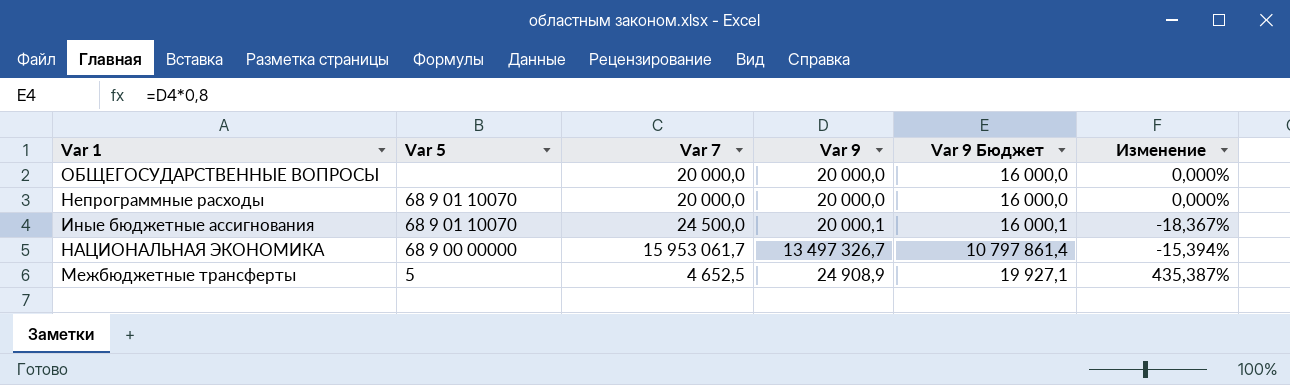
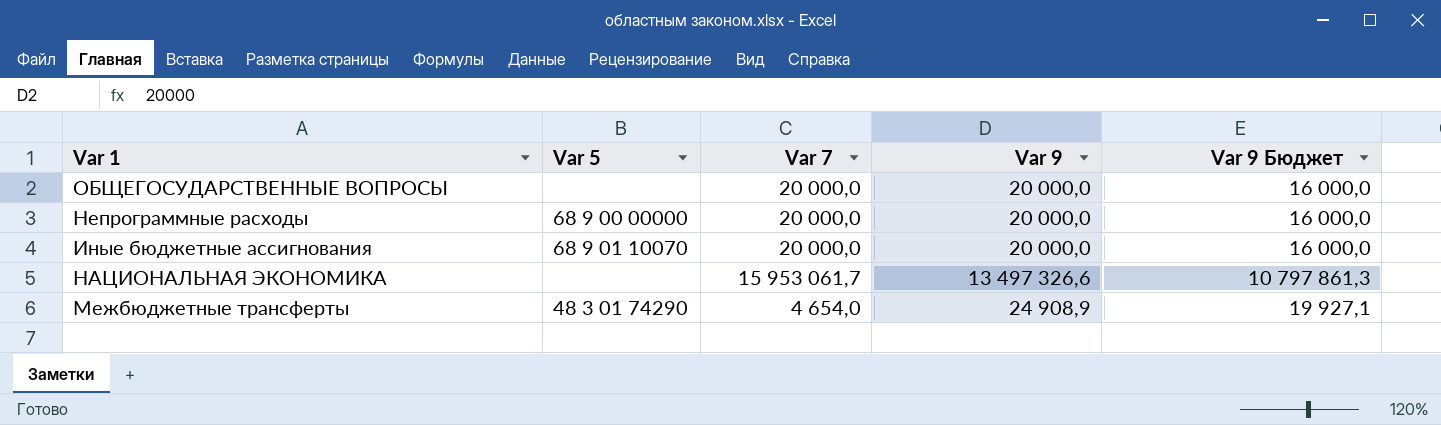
column Изменение | formula: ([Var 9] - [Var 7]) / [Var 7] -> none
Непрограммные расходы | Var 5: 68 9 01 10070 -> 68 9 00 00000
Иные бюджетные ассигнования | Var 7: 24 500,0 -> 20 000,0
Иные бюджетные ассигнования | Var 9: 20 000,1 -> 20 000,0
Иные бюджетные ассигнования | Var 9 Бюджет: 16 000,1 -> 16 000,0
НАЦИОНАЛЬНАЯ ЭКОНОМИКА | Var 5: 68 9 00 00000 -> none
НАЦИОНАЛЬНАЯ ЭКОНОМИКА | Var 9: 13 497 326,7 -> 13 497 326,6
НАЦИОНАЛЬНАЯ ЭКОНОМИКА | Var 9 Бюджет: 10 797 861,4 -> 10 797 861,3
Межбюджетные трансферты | Var 5: 5 -> 48 3 01 74290
Межбюджетные трансферты | Var 7: 4 652,5 -> 4 654,0

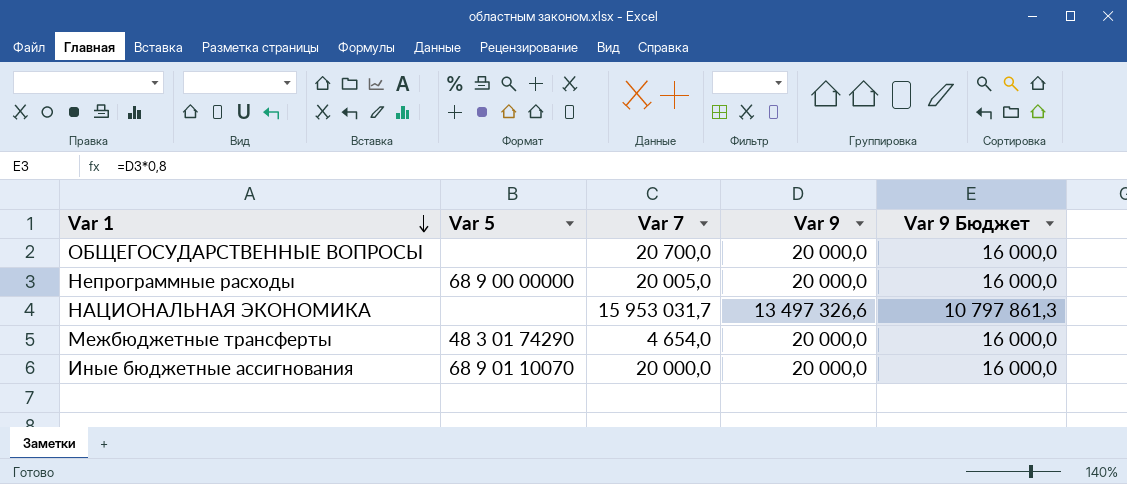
row order: none -> Var 1 descending
ОБЩЕГОСУДАРСТВЕННЫЕ ВОПРОСЫ | Var 7: 20 000,0 -> 20 700,0
Непрограммные расходы | Var 7: 20 000,0 -> 20 005,0
НАЦИОНАЛЬНАЯ ЭКОНОМИКА | Var 7: 15 953 061,7 -> 15 953 031,7
Межбюджетные трансферты | Var 9: 24 908,9 -> 20 000,0
Межбюджетные трансферты | Var 9 Бюджет: 19 927,1 -> 16 000,0

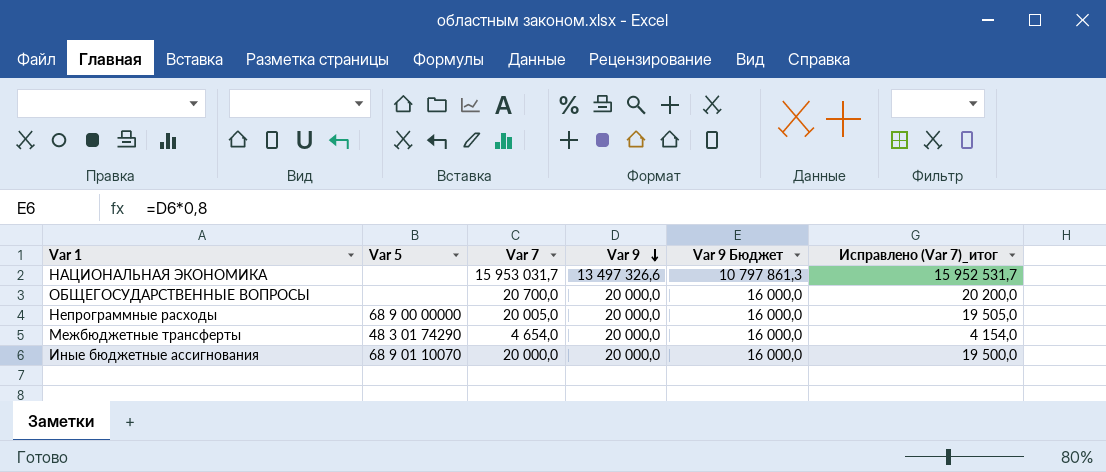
row order: Var 1 descending -> Var 9 descending
column Исправлено (Var 7)_итог | formula: none -> [Var 7] - 500

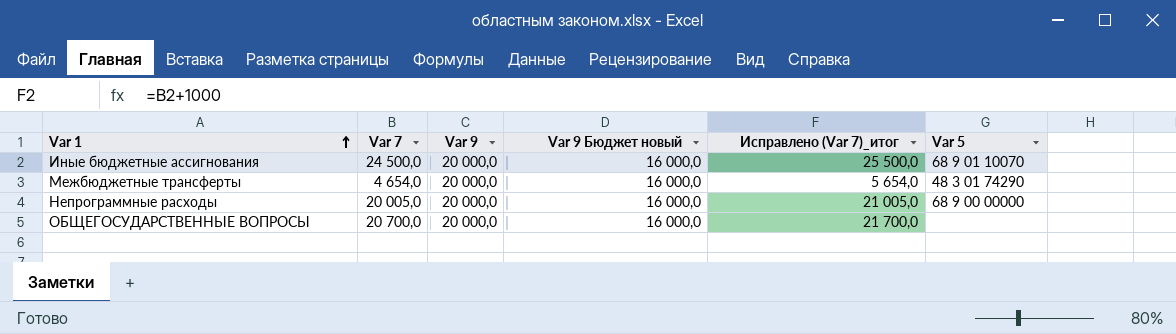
row order: Var 9 descending -> Var 1 ascending
column name: Var 9 Бюджет -> Var 9 Бюджет новый
column Исправлено (Var 7)_итог | formula: [Var 7] - 500 -> [Var 7] + 1000
column Var 5 | position: 2 -> 6
row НАЦИОНАЛЬНАЯ ЭКОНОМИКА: none | 15 953 031,7 | 13 497 326,6 | 10 797 861,3 | 15 952 531,7 -> none
Иные бюджетные ассигнования | Var 7: 20 000,0 -> 24 500,0

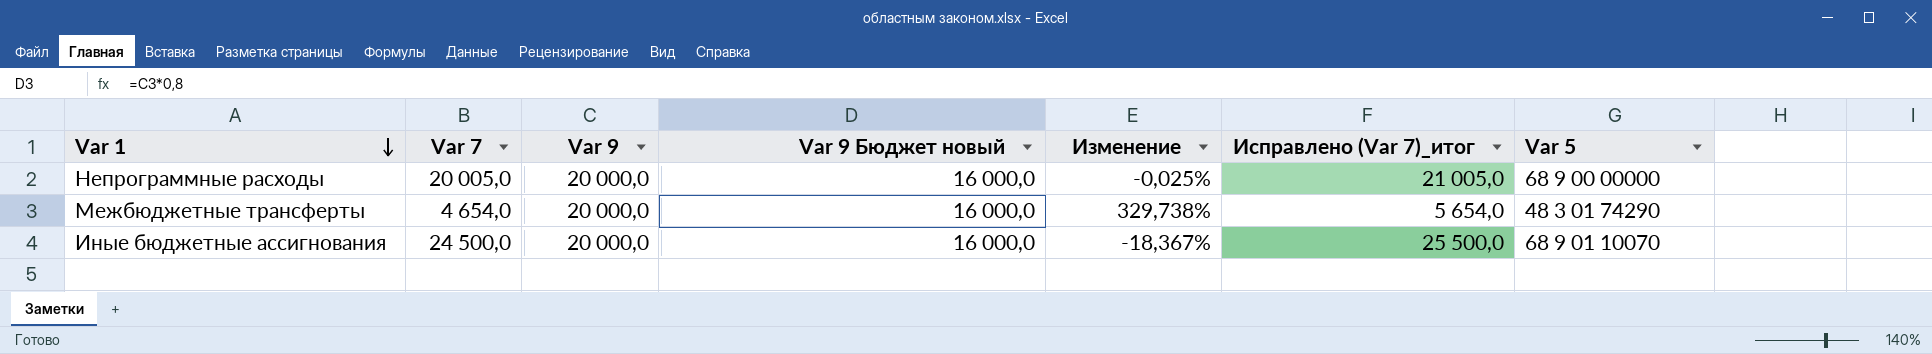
row order: Var 1 ascending -> Var 1 descending
column Изменение | formula: none -> ([Var 9] - [Var 7]) / [Var 7]
row ОБЩЕГОСУДАРСТВЕННЫЕ ВОПРОСЫ: 20 700,0 | 20 000,0 | 16 000,0 | 21 700,0 | none -> none

